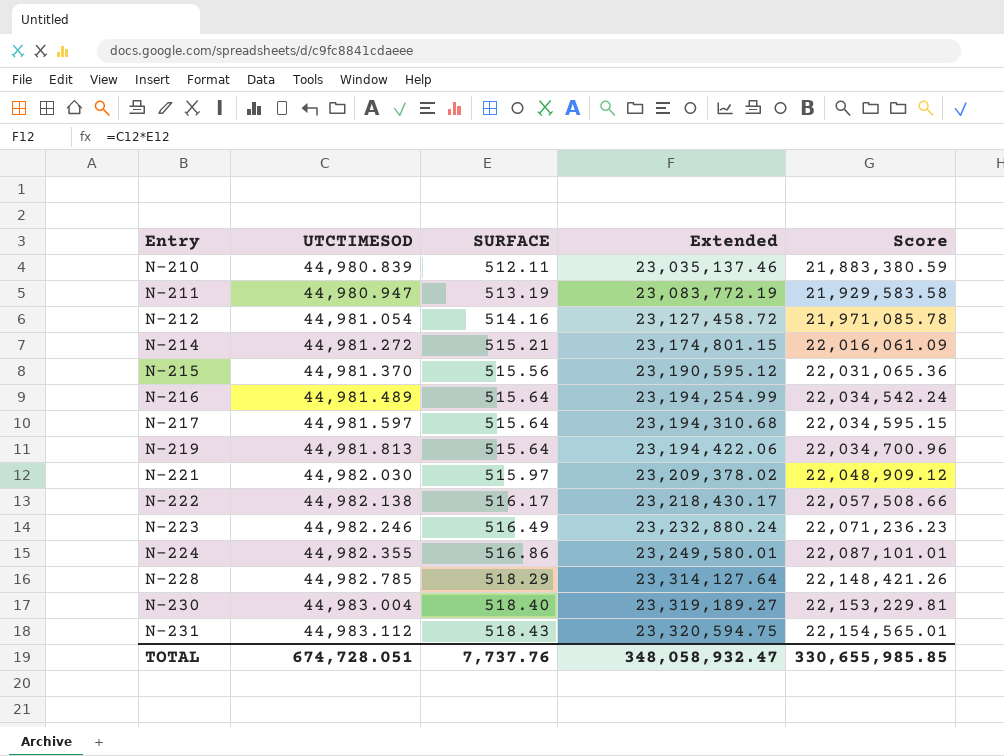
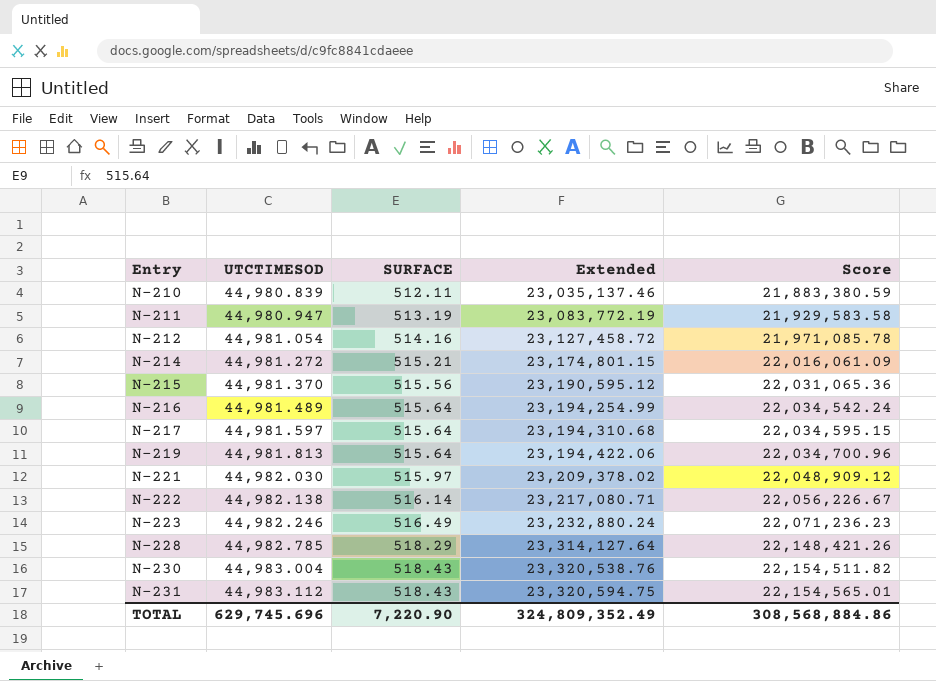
row N-224: 44,982.355 | 516.86 | 23,249,580.01 | 22,087,101.01 -> none
N-222 | SURFACE: 516.17 -> 516.14
N-222 | Extended: 23,218,430.17 -> 23,217,080.71
N-222 | Score: 22,057,508.66 -> 22,056,226.67
N-230 | SURFACE: 518.40 -> 518.43
N-230 | Extended: 23,319,189.27 -> 23,320,538.76
N-230 | Score: 22,153,229.81 -> 22,154,511.82
TOTAL | UTCTIMESOD: 674,728.051 -> 629,745.696
TOTAL | SURFACE: 7,737.76 -> 7,220.90
TOTAL | Extended: 348,058,932.47 -> 324,809,352.49
TOTAL | Score: 330,655,985.85 -> 308,568,884.86

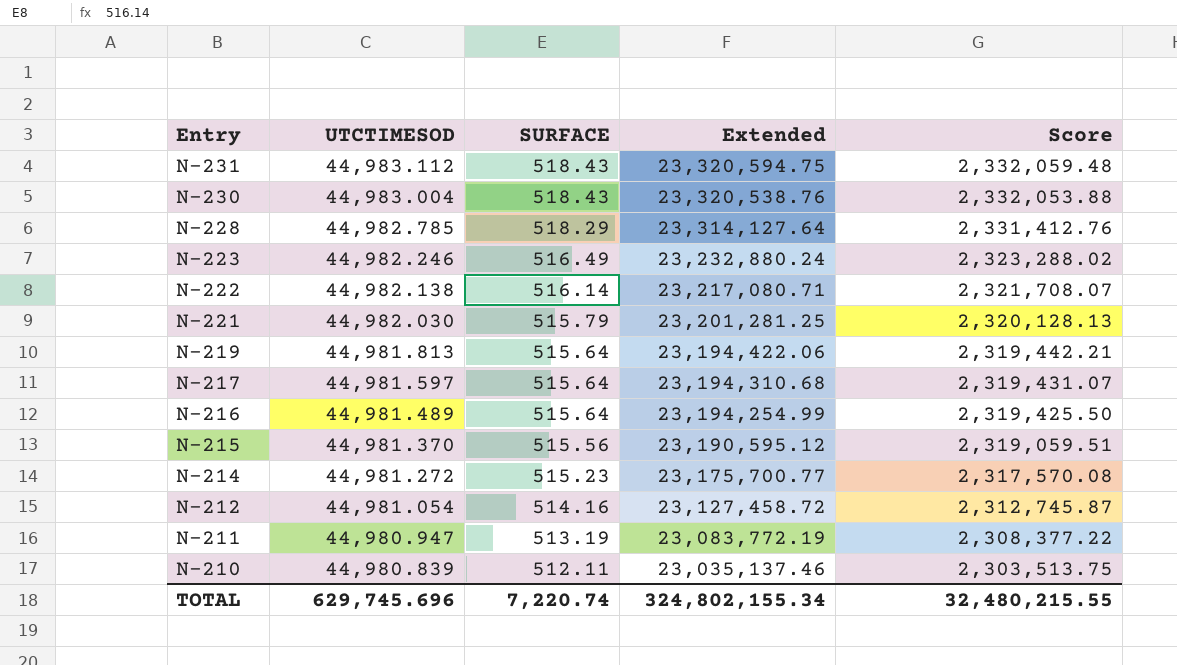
row order: Entry ascending -> Entry descending
column Score | formula: [Extended] * 0.95 -> [Extended] * 0.1
N-221 | SURFACE: 515.97 -> 515.79
N-221 | Extended: 23,209,378.02 -> 23,201,281.25
N-214 | SURFACE: 515.21 -> 515.23
N-214 | Extended: 23,174,801.15 -> 23,175,700.77
TOTAL | SURFACE: 7,220.90 -> 7,220.74
TOTAL | Extended: 324,809,352.49 -> 324,802,155.34
TOTAL | Score: 308,568,884.86 -> 32,480,215.55

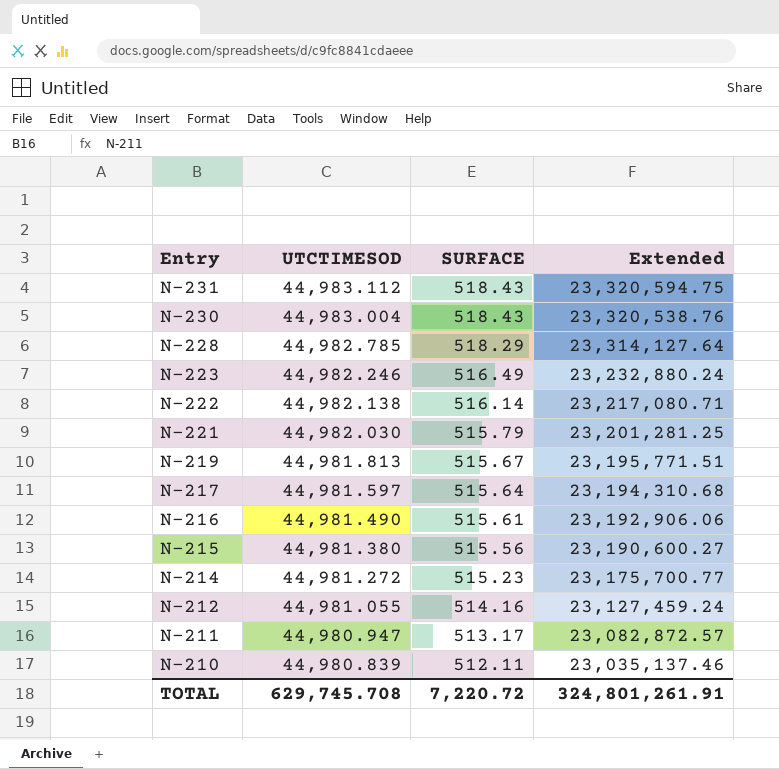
column Score | formula: [Extended] * 0.1 -> none
N-219 | SURFACE: 515.64 -> 515.67
N-219 | Extended: 23,194,422.06 -> 23,195,771.51
N-216 | UTCTIMESOD: 44,981.489 -> 44,981.490
N-216 | SURFACE: 515.64 -> 515.61
N-216 | Extended: 23,194,254.99 -> 23,192,906.06
N-215 | UTCTIMESOD: 44,981.370 -> 44,981.380
N-215 | Extended: 23,190,595.12 -> 23,190,600.27
N-212 | UTCTIMESOD: 44,981.054 -> 44,981.055
N-212 | Extended: 23,127,458.72 -> 23,127,459.24
N-211 | SURFACE: 513.19 -> 513.17
N-211 | Extended: 23,083,772.19 -> 23,082,872.57
TOTAL | UTCTIMESOD: 629,745.696 -> 629,745.708
TOTAL | SURFACE: 7,220.74 -> 7,220.72
TOTAL | Extended: 324,802,155.34 -> 324,801,261.91

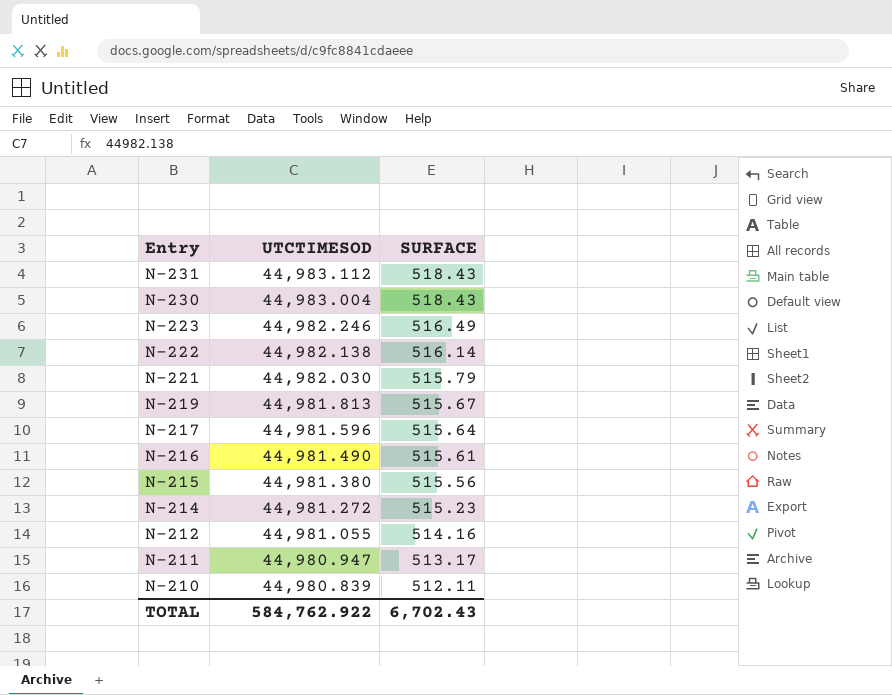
column Extended | formula: [UTCTIMESOD] * [SURFACE] -> none
row N-228: 44,982.785 | 518.29 | 23,314,127.64 -> none
N-217 | UTCTIMESOD: 44,981.597 -> 44,981.596
TOTAL | UTCTIMESOD: 629,745.708 -> 584,762.922
TOTAL | SURFACE: 7,220.72 -> 6,702.43

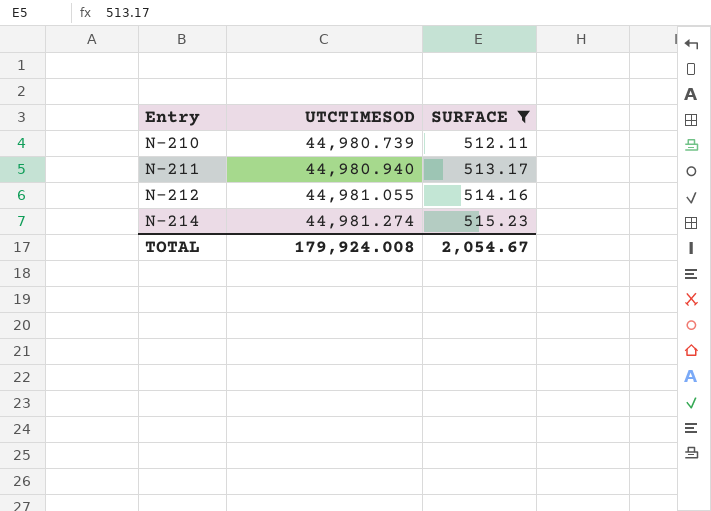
filter: none -> SURFACE <= 515.23
row order: Entry descending -> Entry ascending
N-210 | UTCTIMESOD: 44,980.839 -> 44,980.739
N-211 | UTCTIMESOD: 44,980.947 -> 44,980.940
N-214 | UTCTIMESOD: 44,981.272 -> 44,981.274
TOTAL | UTCTIMESOD: 584,762.922 -> 179,924.008
TOTAL | SURFACE: 6,702.43 -> 2,054.67

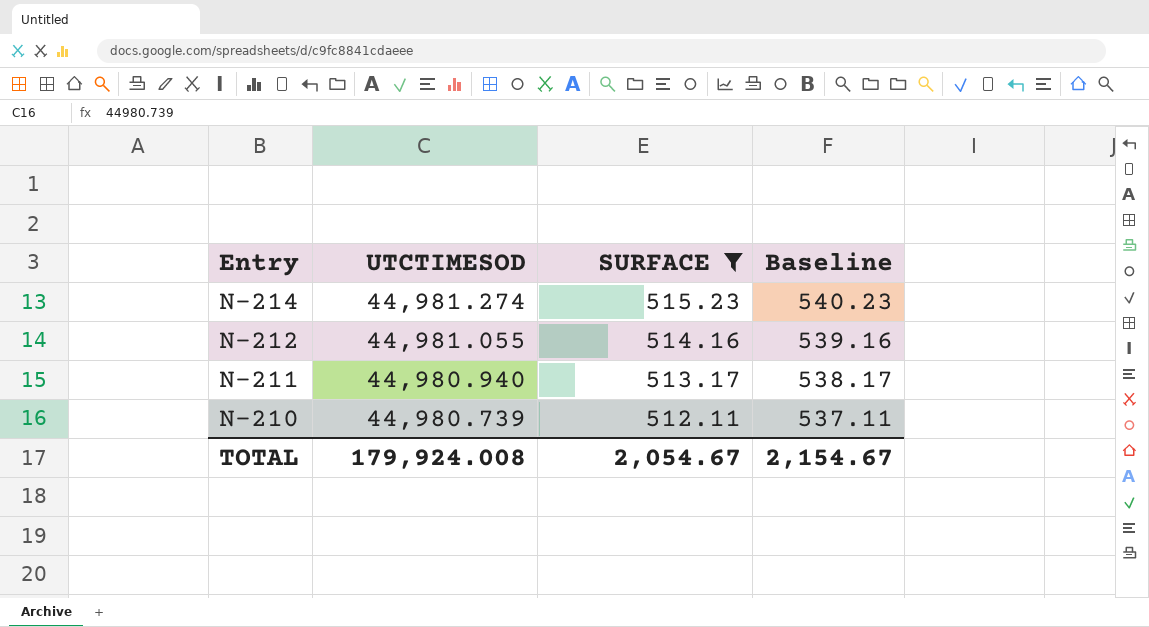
row order: Entry ascending -> Entry descending
column Baseline | formula: none -> [SURFACE] + 25

